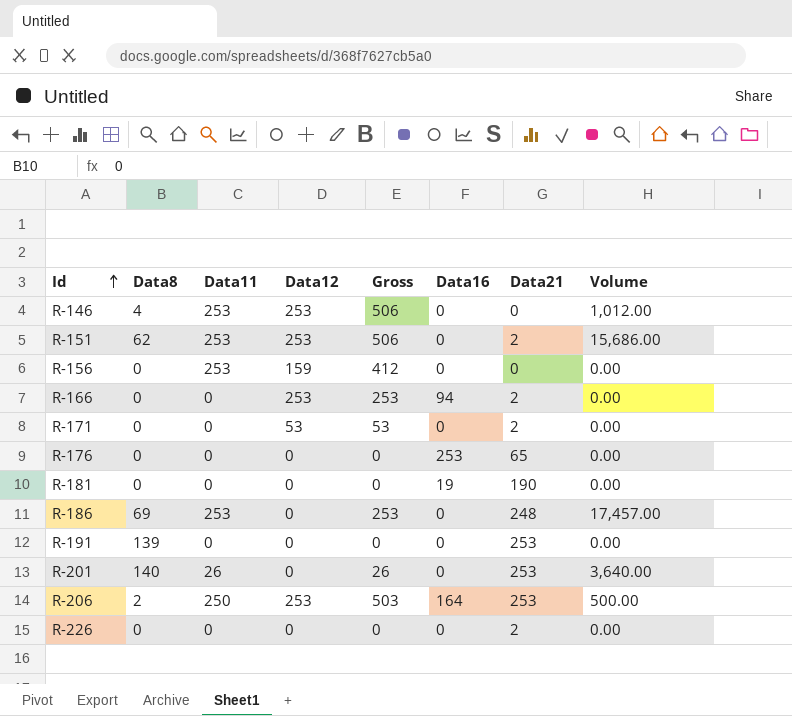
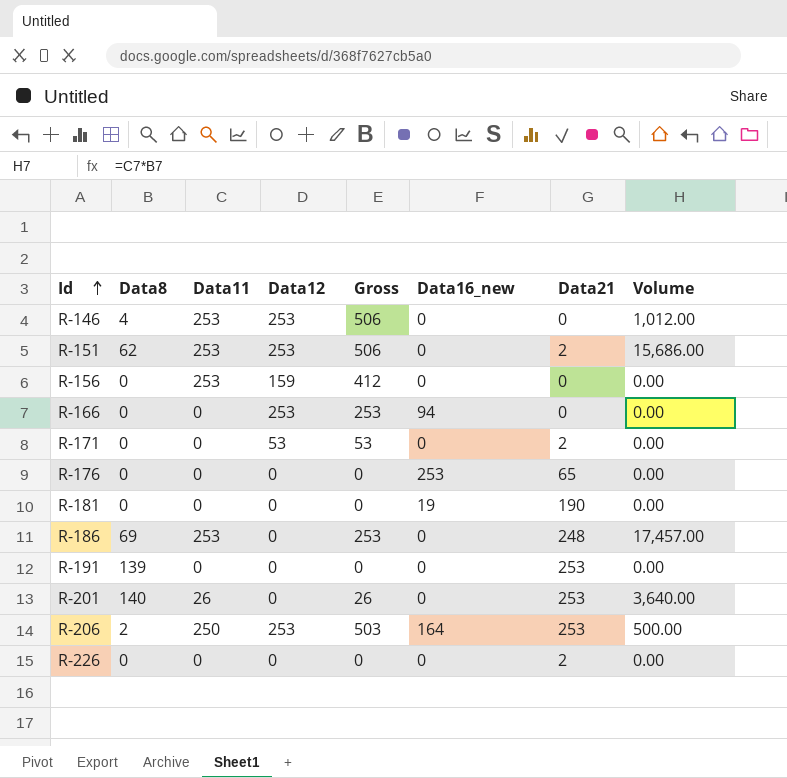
column name: Data16 -> Data16_new
R-166 | Data21: 2 -> 0

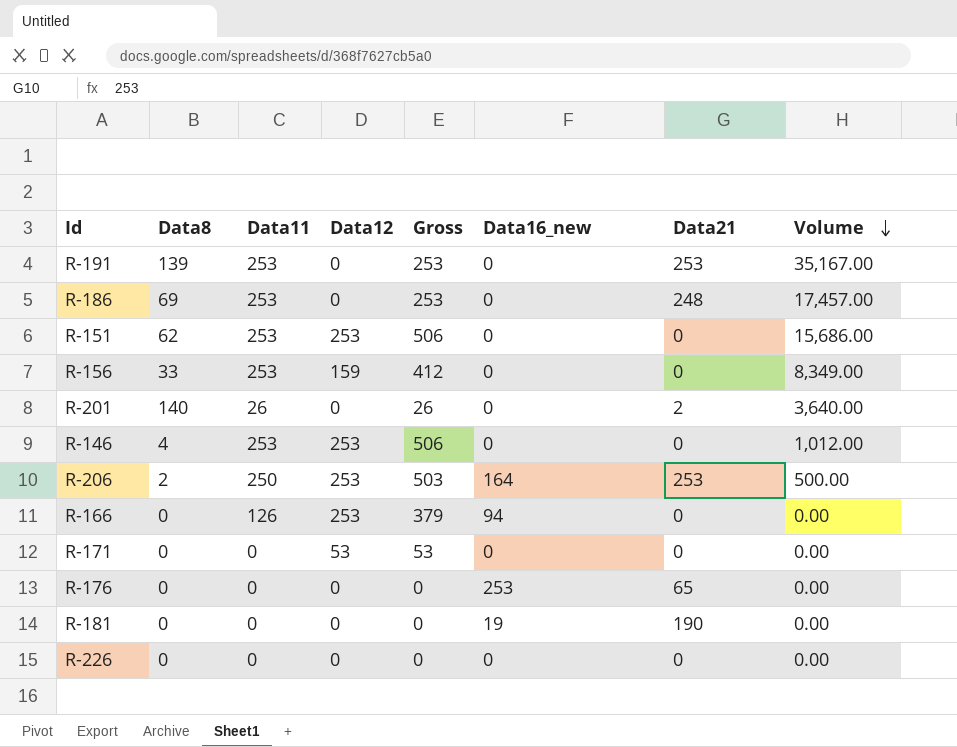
row order: Id ascending -> Volume descending
R-191 | Data11: 0 -> 253
R-191 | Gross: 0 -> 253
R-191 | Volume: 0.00 -> 35,167.00
R-151 | Data21: 2 -> 0
R-156 | Data8: 0 -> 33
R-156 | Volume: 0.00 -> 8,349.00
R-201 | Data21: 253 -> 2
R-166 | Data11: 0 -> 126
R-166 | Gross: 253 -> 379
R-171 | Data21: 2 -> 0
R-226 | Data21: 2 -> 0

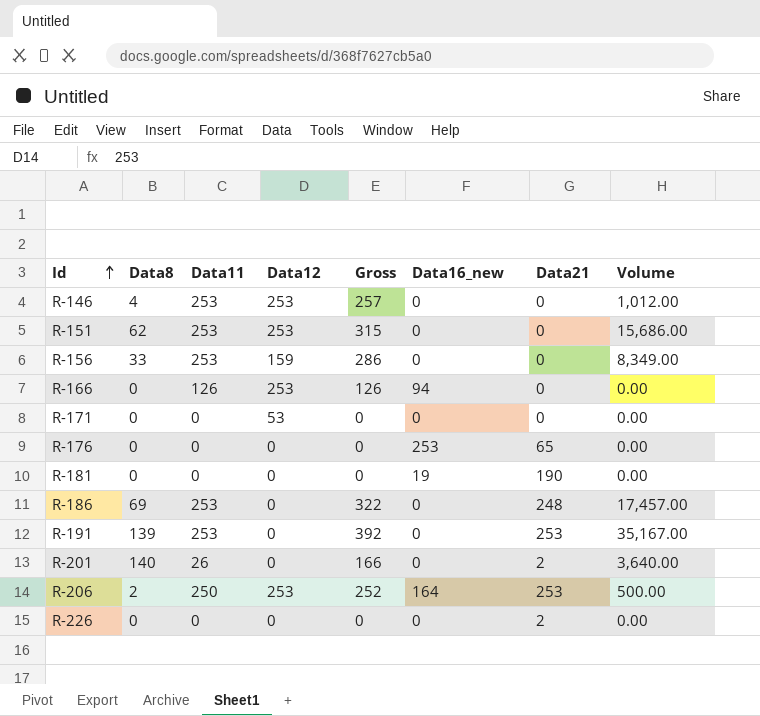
row order: Volume descending -> Id ascending
column Gross | formula: [Data11] + [Data12] -> [Data8] + [Data11]
R-226 | Data21: 0 -> 2

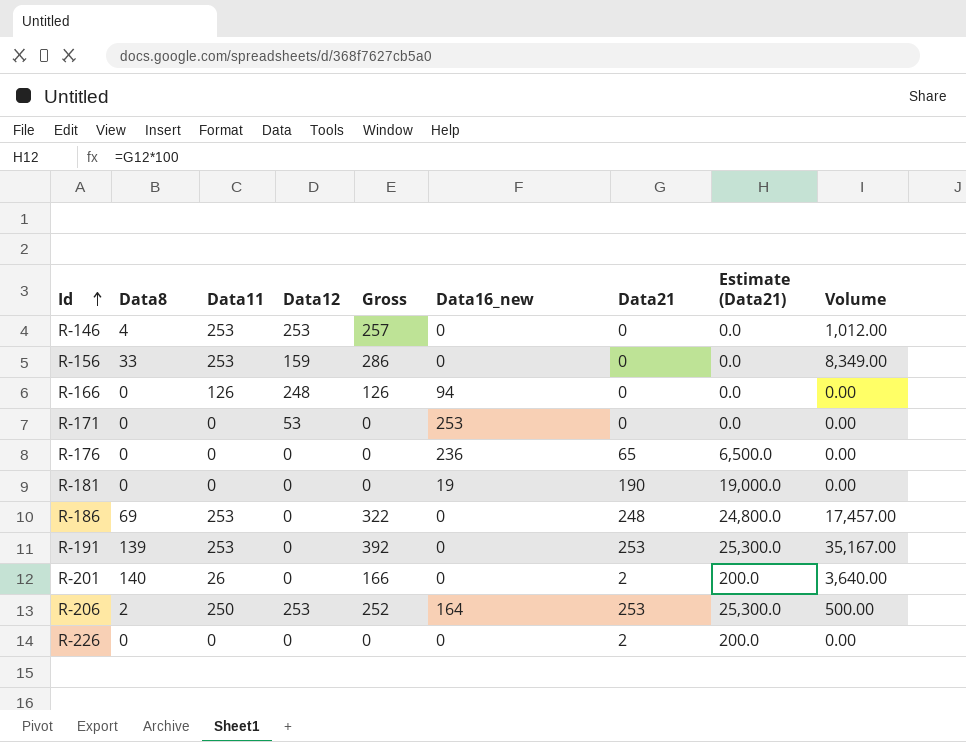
column Estimate (Data21) | formula: none -> [Data21] * 100
row R-151: 62 | 253 | 253 | 315 | 0 | 0 | 15,686.00 -> none
R-166 | Data12: 253 -> 248
R-171 | Data16_new: 0 -> 253
R-176 | Data16_new: 253 -> 236

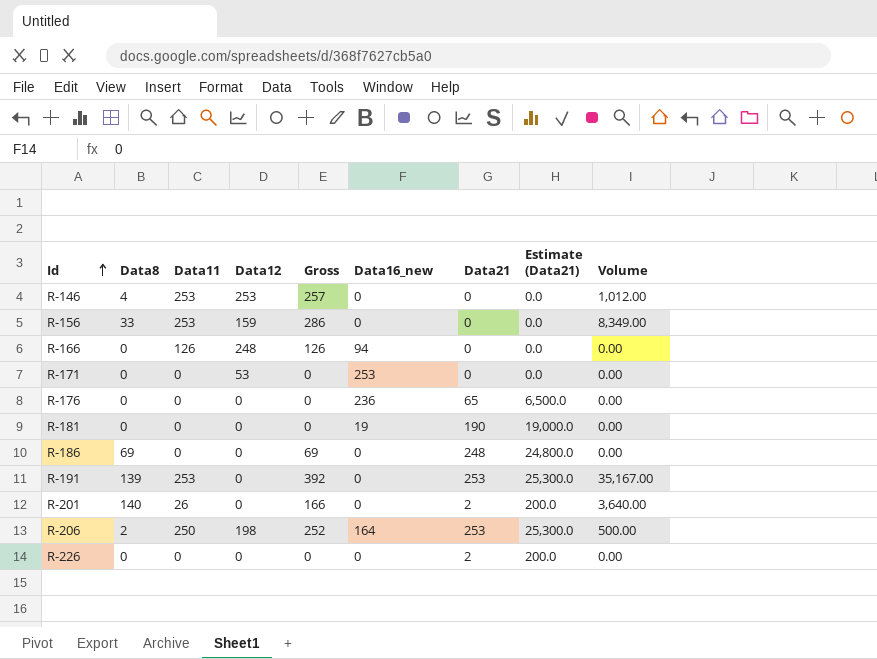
R-186 | Data11: 253 -> 0
R-186 | Gross: 322 -> 69
R-186 | Volume: 17,457.00 -> 0.00
R-206 | Data12: 253 -> 198

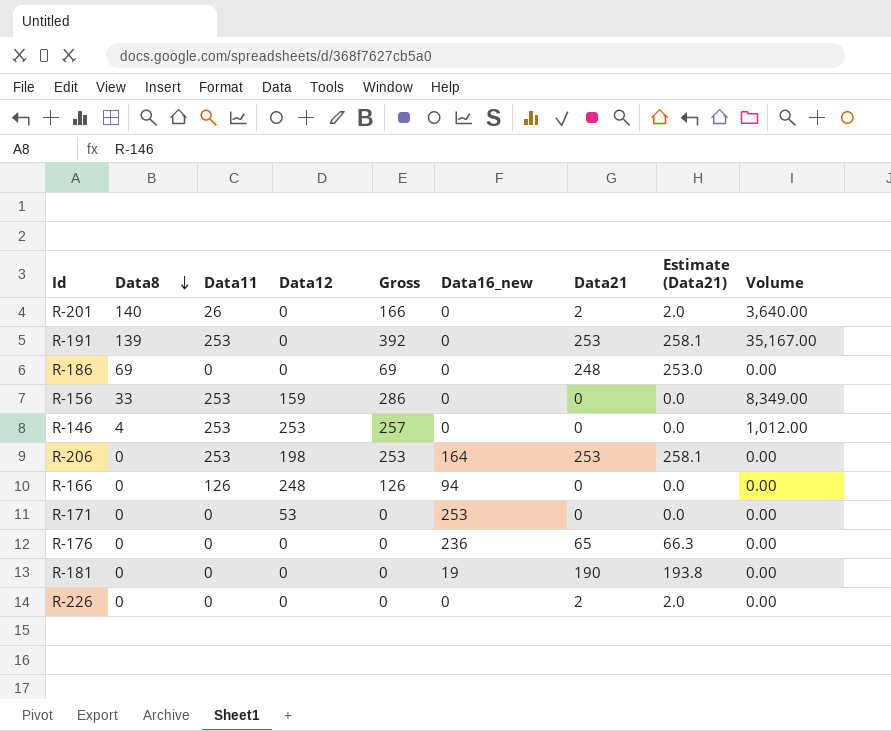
row order: Id ascending -> Data8 descending
column Estimate (Data21) | formula: [Data21] * 100 -> [Data21] * 1.02
R-206 | Data8: 2 -> 0
R-206 | Data11: 250 -> 253
R-206 | Gross: 252 -> 253
R-206 | Volume: 500.00 -> 0.00

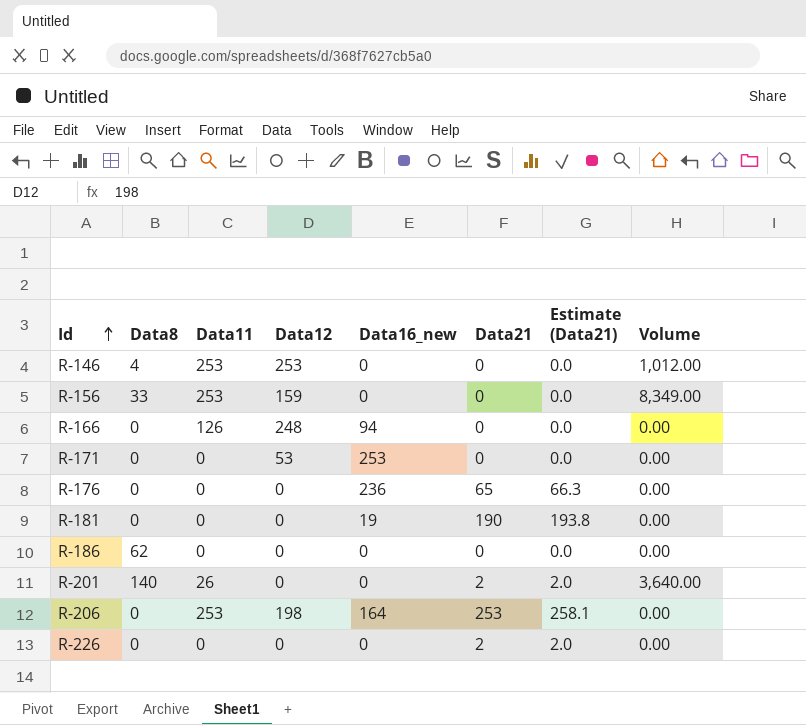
row order: Data8 descending -> Id ascending
column Gross | formula: [Data8] + [Data11] -> none
row R-191: 139 | 253 | 0 | 392 | 0 | 253 | 258.1 | 35,167.00 -> none
R-186 | Data8: 69 -> 62
R-186 | Data21: 248 -> 0
R-186 | Estimate (Data21): 253.0 -> 0.0

